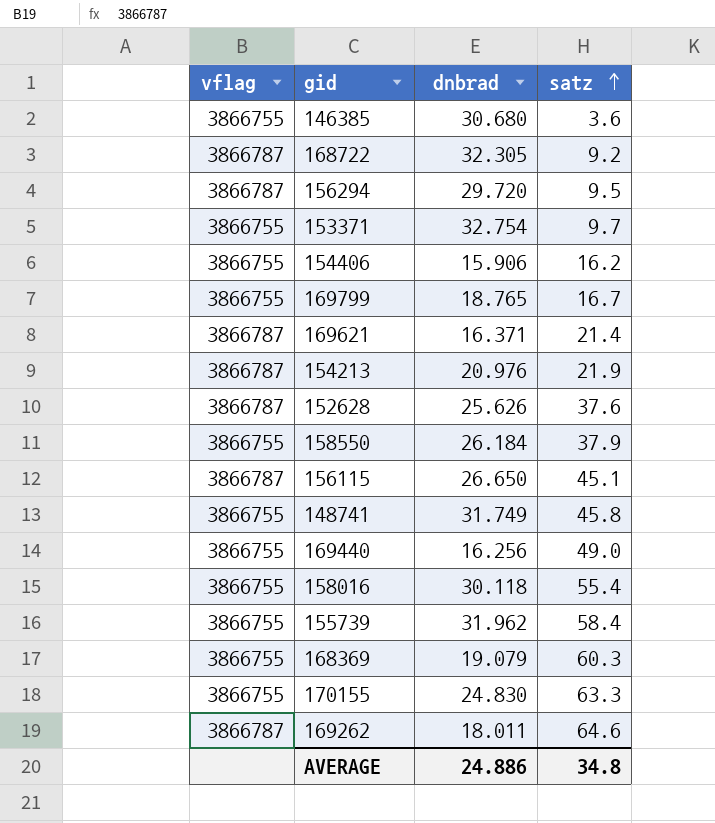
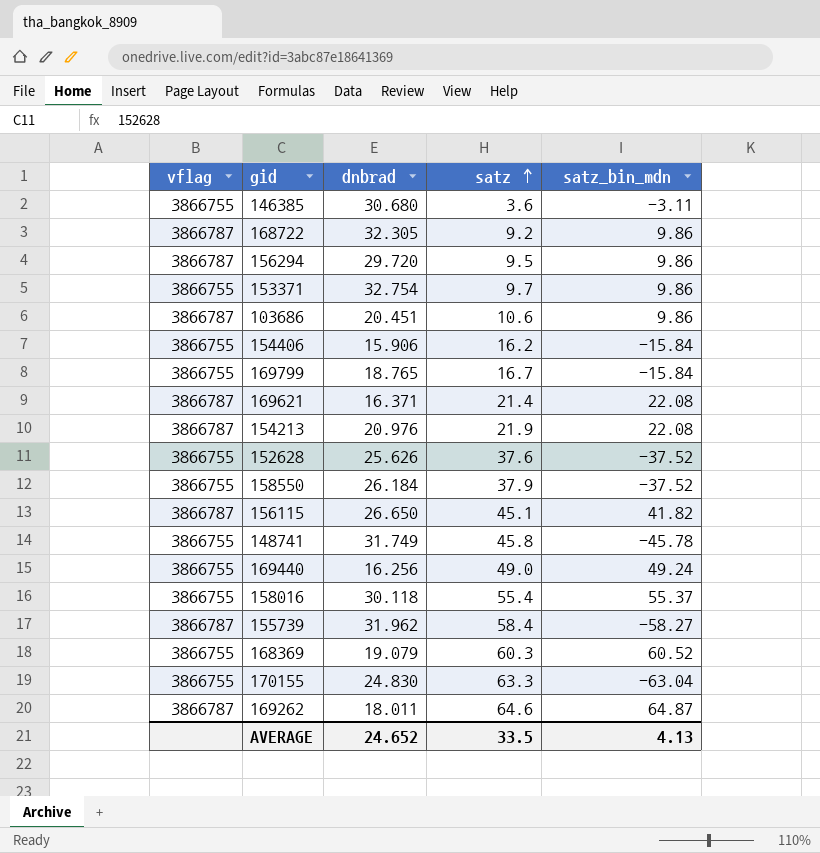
column satz_bin_mdn | position: none -> 5
row 103686: none -> 3866787 | 20.451 | 10.6 | 9.86
152628 | vflag: 3866787 -> 3866755
155739 | vflag: 3866755 -> 3866787
AVERAGE | dnbrad: 24.886 -> 24.652
AVERAGE | satz: 34.8 -> 33.5

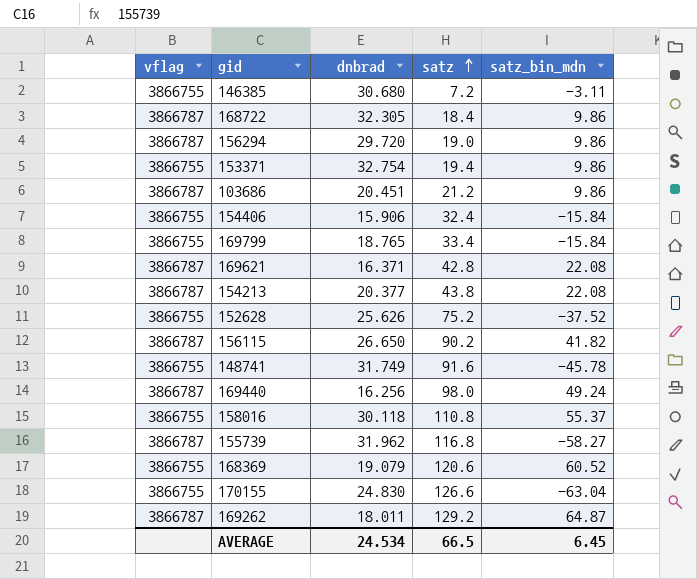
row 158550: 3866755 | 26.184 | 37.9 | -37.52 -> none
146385 | satz: 3.6 -> 7.2
168722 | satz: 9.2 -> 18.4
156294 | satz: 9.5 -> 19.0
153371 | satz: 9.7 -> 19.4
103686 | satz: 10.6 -> 21.2
154406 | satz: 16.2 -> 32.4
169799 | satz: 16.7 -> 33.4
169621 | satz: 21.4 -> 42.8
154213 | dnbrad: 20.976 -> 20.377
154213 | satz: 21.9 -> 43.8
152628 | satz: 37.6 -> 75.2
156115 | satz: 45.1 -> 90.2
148741 | satz: 45.8 -> 91.6
169440 | vflag: 3866755 -> 3866787
169440 | satz: 49.0 -> 98.0
158016 | satz: 55.4 -> 110.8
155739 | satz: 58.4 -> 116.8
168369 | satz: 60.3 -> 120.6
170155 | satz: 63.3 -> 126.6
169262 | satz: 64.6 -> 129.2
AVERAGE | dnbrad: 24.652 -> 24.534
AVERAGE | satz: 33.5 -> 66.5
AVERAGE | satz_bin_mdn: 4.13 -> 6.45

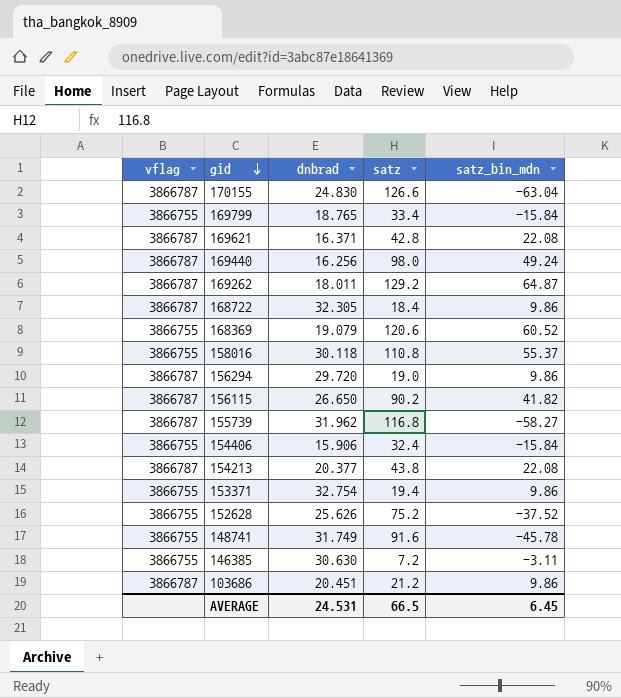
row order: satz ascending -> gid descending
170155 | vflag: 3866755 -> 3866787
146385 | dnbrad: 30.680 -> 30.630
AVERAGE | dnbrad: 24.534 -> 24.531

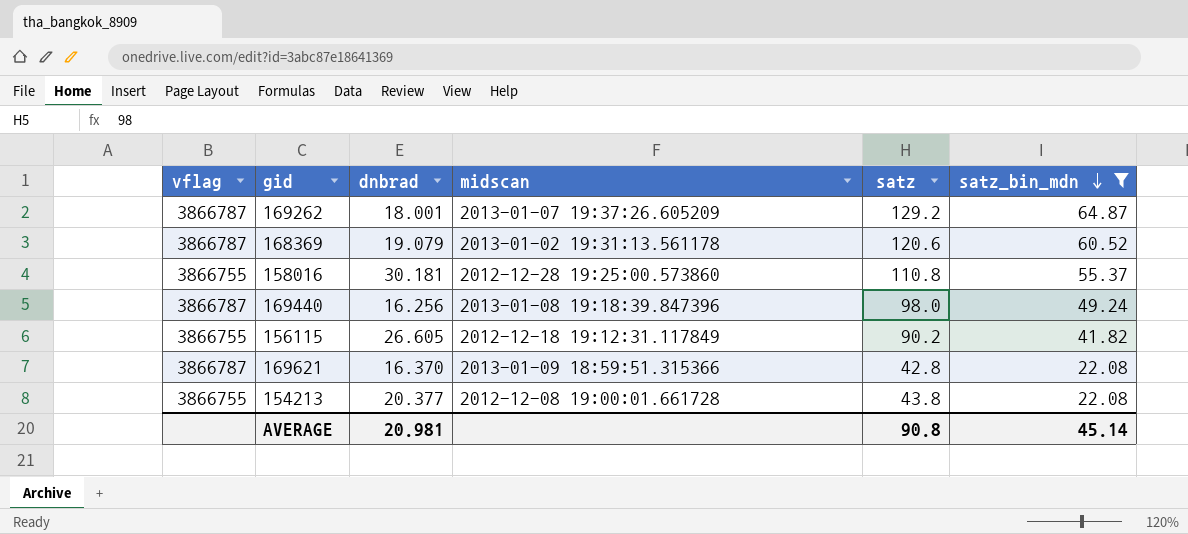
filter: none -> satz_bin_mdn >= 22.08
row order: gid descending -> satz_bin_mdn descending
column midscan | position: none -> 4
169262 | dnbrad: 18.011 -> 18.001
168369 | vflag: 3866755 -> 3866787
158016 | dnbrad: 30.118 -> 30.181
156115 | vflag: 3866787 -> 3866755
156115 | dnbrad: 26.650 -> 26.605
169621 | dnbrad: 16.371 -> 16.370
154213 | vflag: 3866787 -> 3866755
AVERAGE | dnbrad: 24.531 -> 20.981
AVERAGE | satz: 66.5 -> 90.8
AVERAGE | satz_bin_mdn: 6.45 -> 45.14

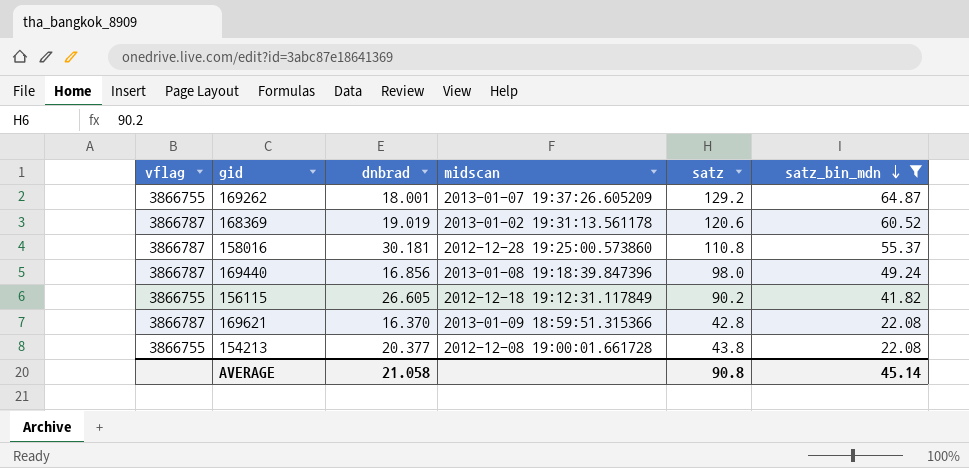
169262 | vflag: 3866787 -> 3866755
168369 | dnbrad: 19.079 -> 19.019
158016 | vflag: 3866755 -> 3866787
169440 | dnbrad: 16.256 -> 16.856
AVERAGE | dnbrad: 20.981 -> 21.058

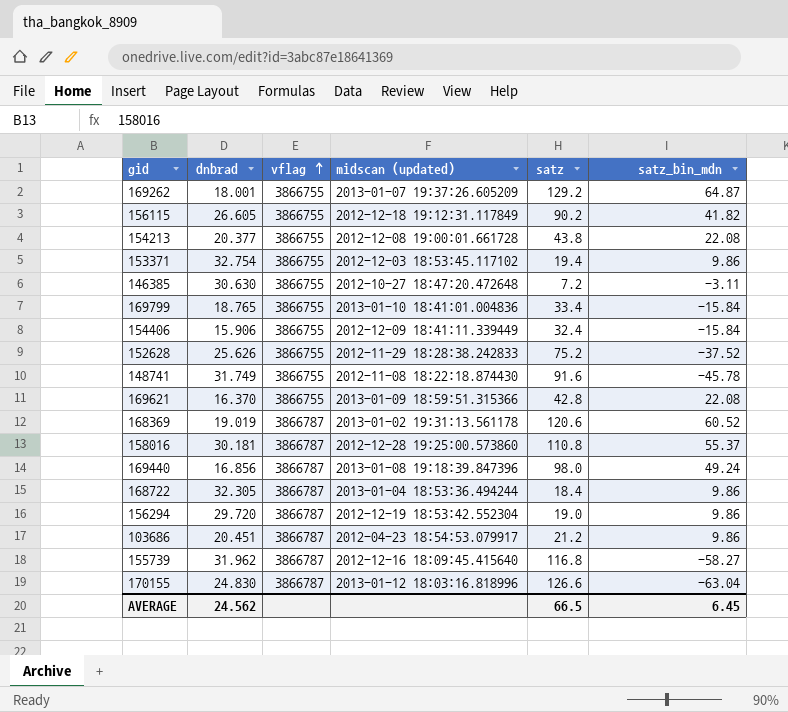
filter: satz_bin_mdn >= 22.08 -> none
row order: satz_bin_mdn descending -> vflag ascending
column vflag | position: 1 -> 3
column name: midscan -> midscan (updated)
169621 | vflag: 3866787 -> 3866755
AVERAGE | dnbrad: 21.058 -> 24.562
AVERAGE | satz: 90.8 -> 66.5
AVERAGE | satz_bin_mdn: 45.14 -> 6.45

